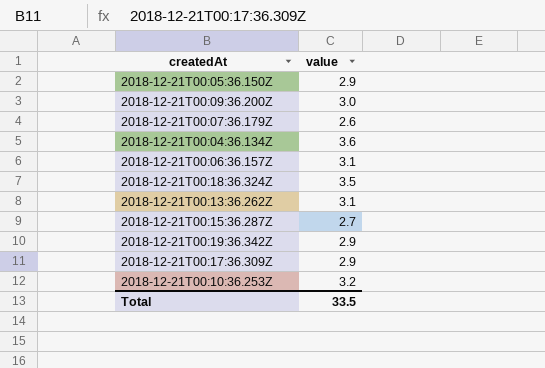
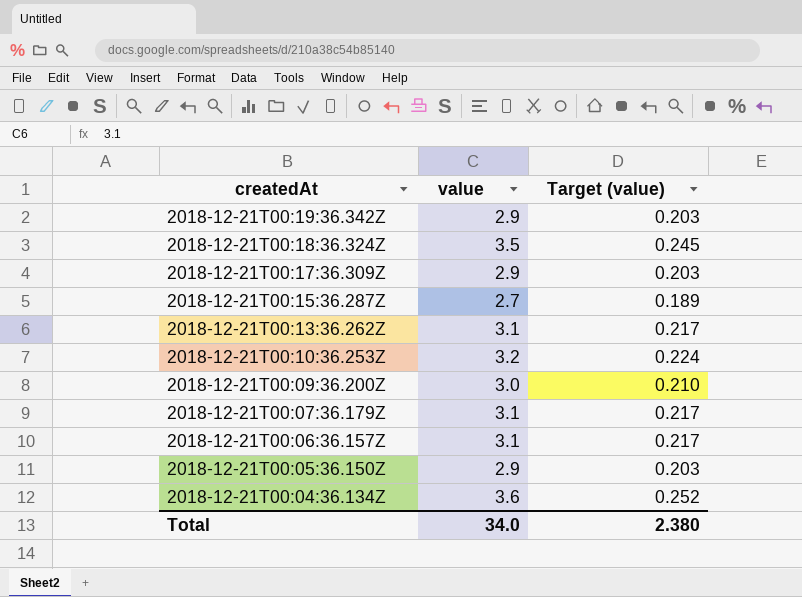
row order: none -> createdAt descending
column Target (value) | formula: none -> [value] * 0.07
2018-12-21T00:07:36.179Z | value: 2.6 -> 3.1
Total | value: 33.5 -> 34.0

